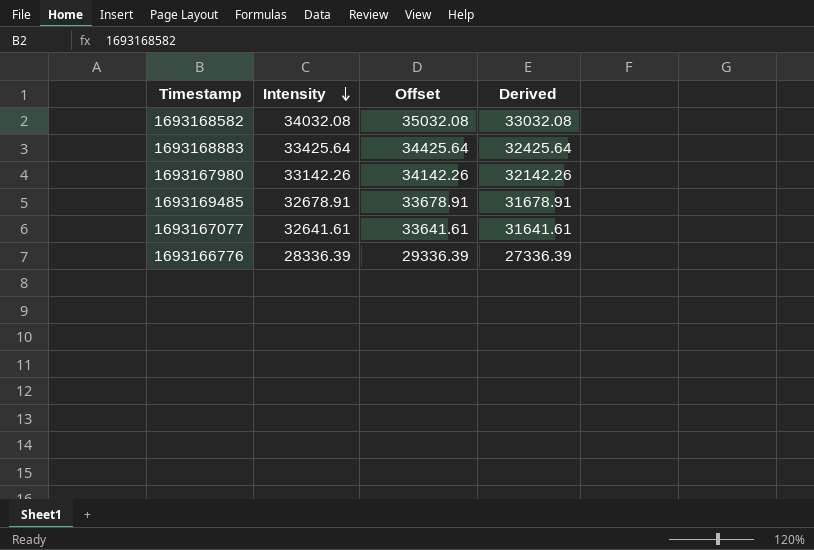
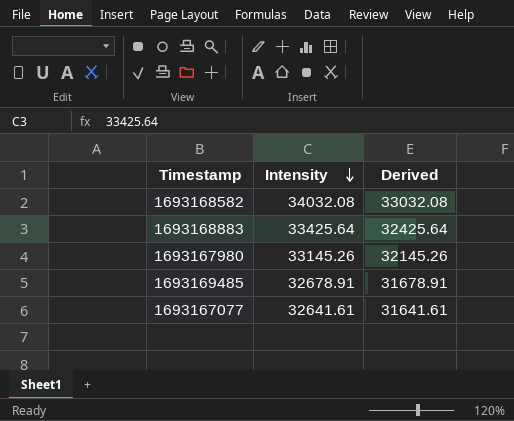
column Offset | formula: [Intensity] + 1000 -> none
row 1693166776: 28336.39 | 29336.39 | 27336.39 -> none
1693167980 | Intensity: 33142.26 -> 33145.26
1693167980 | Derived: 32142.26 -> 32145.26

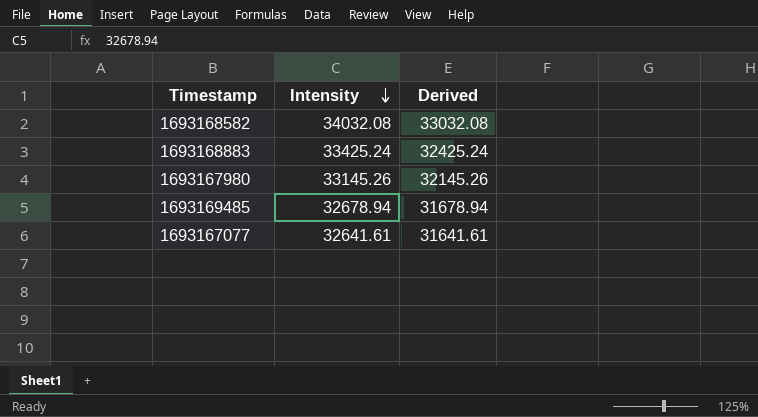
1693168883 | Intensity: 33425.64 -> 33425.24
1693168883 | Derived: 32425.64 -> 32425.24
1693169485 | Intensity: 32678.91 -> 32678.94
1693169485 | Derived: 31678.91 -> 31678.94

